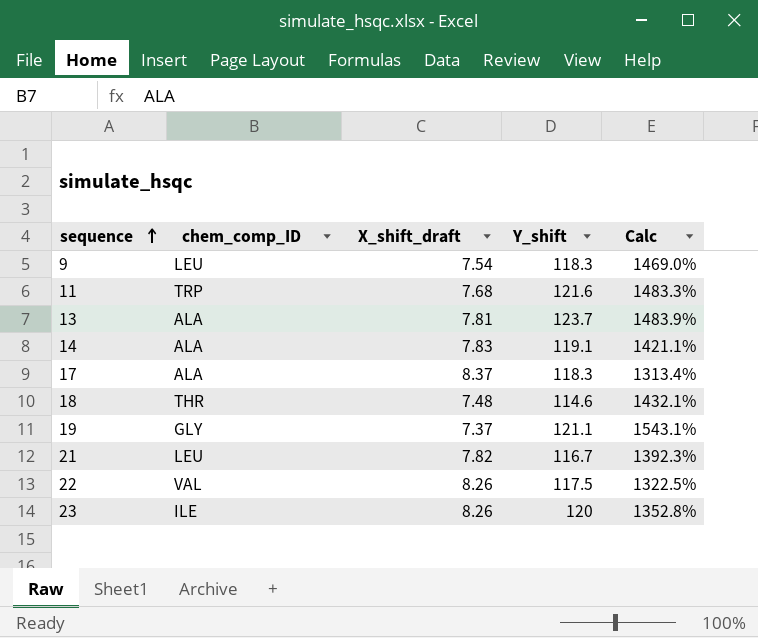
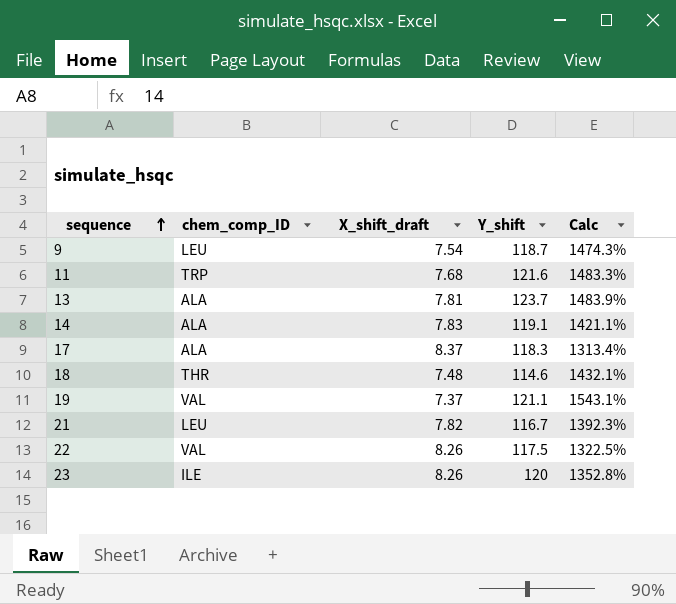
9 | Y_shift: 118.3 -> 118.7
9 | Calc: 1469.0% -> 1474.3%
19 | chem_comp_ID: GLY -> VAL

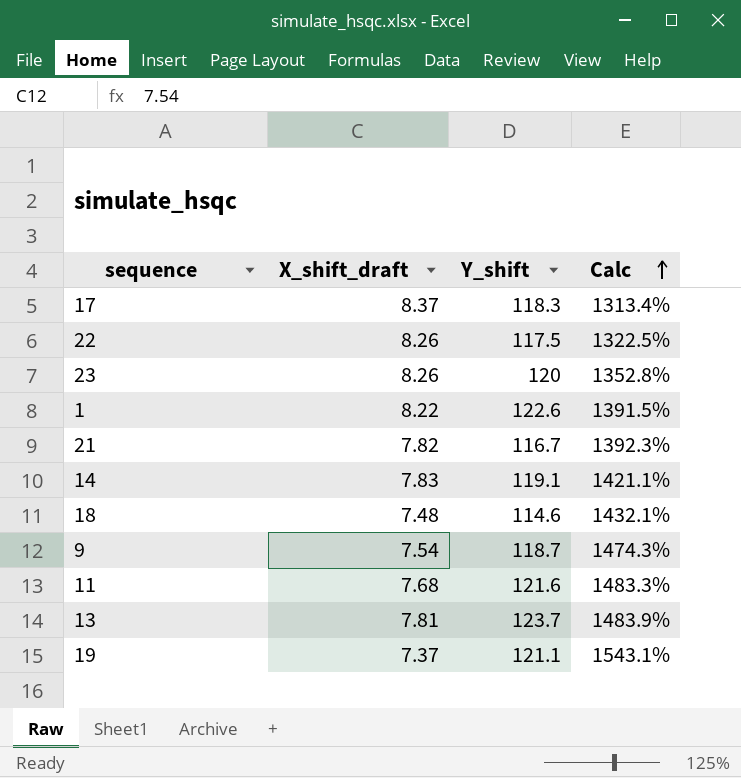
row order: sequence ascending -> Calc ascending
column chem_comp_ID | position: 2 -> none
row 1: none -> 8.22 | 122.6 | 1391.5%

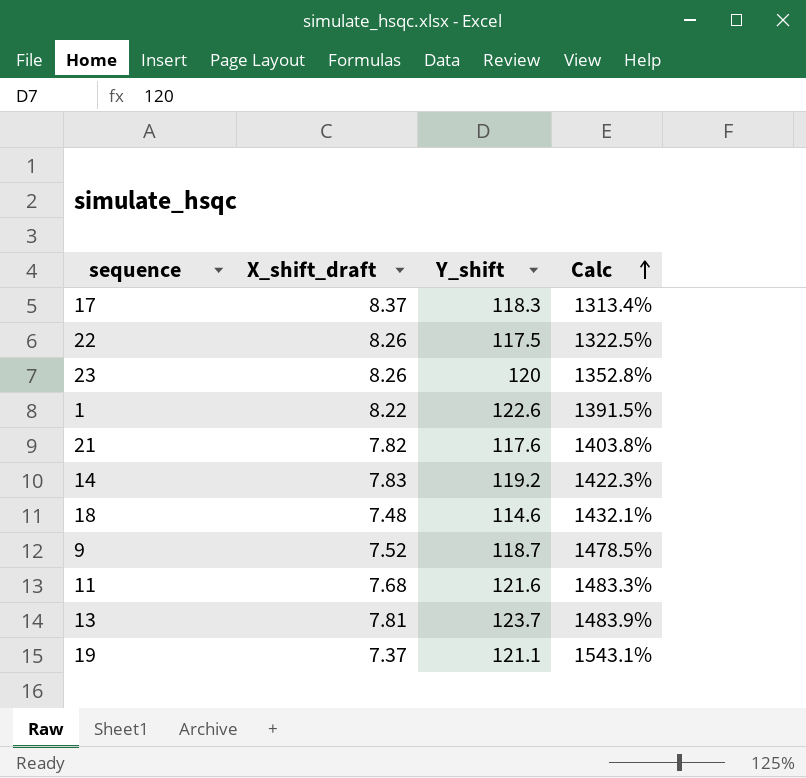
21 | Y_shift: 116.7 -> 117.6
21 | Calc: 1392.3% -> 1403.8%
14 | Y_shift: 119.1 -> 119.2
14 | Calc: 1421.1% -> 1422.3%
9 | X_shift_draft: 7.54 -> 7.52
9 | Calc: 1474.3% -> 1478.5%

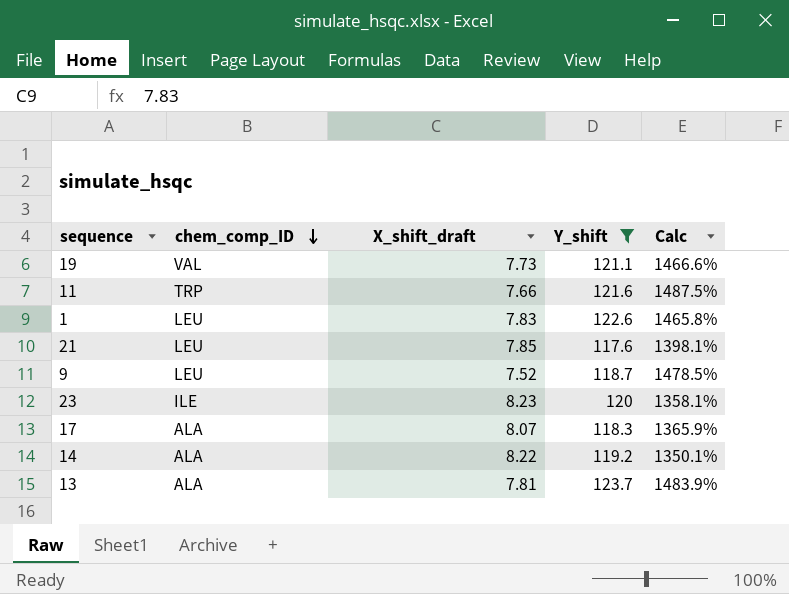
filter: none -> Y_shift >= 117.6
row order: Calc ascending -> chem_comp_ID descending
column chem_comp_ID | position: none -> 2
19 | X_shift_draft: 7.37 -> 7.73
19 | Calc: 1543.1% -> 1466.6%
11 | X_shift_draft: 7.68 -> 7.66
11 | Calc: 1483.3% -> 1487.5%
1 | X_shift_draft: 8.22 -> 7.83
1 | Calc: 1391.5% -> 1465.8%
21 | X_shift_draft: 7.82 -> 7.85
21 | Calc: 1403.8% -> 1398.1%
23 | X_shift_draft: 8.26 -> 8.23
23 | Calc: 1352.8% -> 1358.1%
17 | X_shift_draft: 8.37 -> 8.07
17 | Calc: 1313.4% -> 1365.9%
14 | X_shift_draft: 7.83 -> 8.22
14 | Calc: 1422.3% -> 1350.1%

